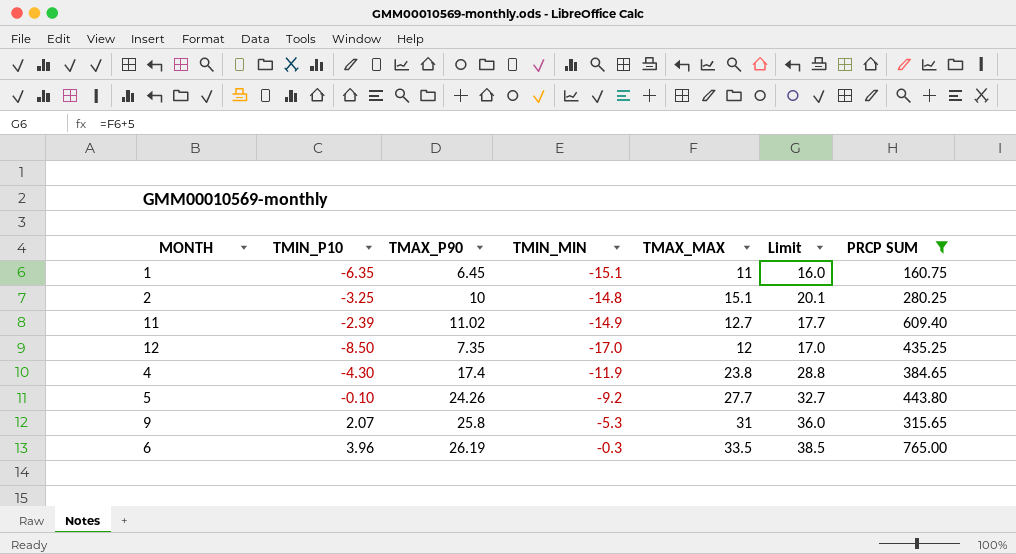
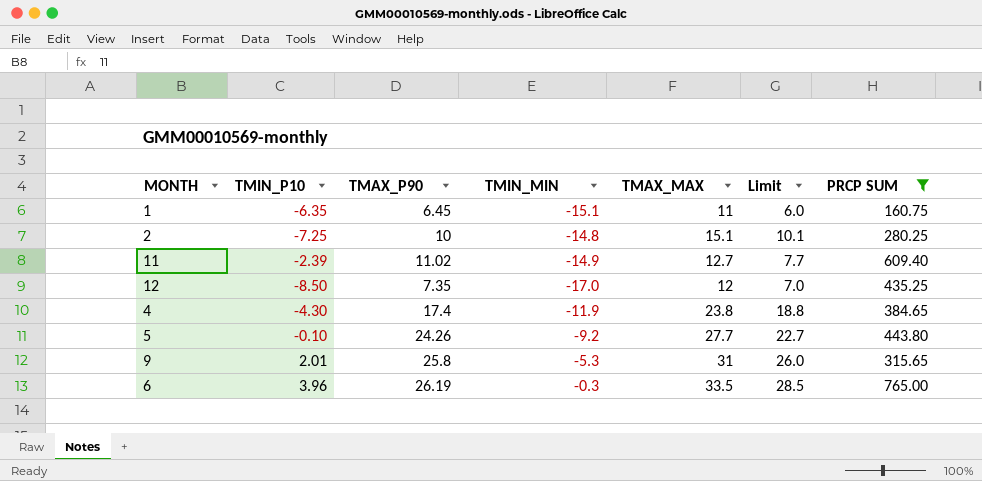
column Limit | formula: [TMAX_MAX] + 5 -> [TMAX_MAX] - 5
2 | TMIN_P10: -3.25 -> -7.25
9 | TMIN_P10: 2.07 -> 2.01

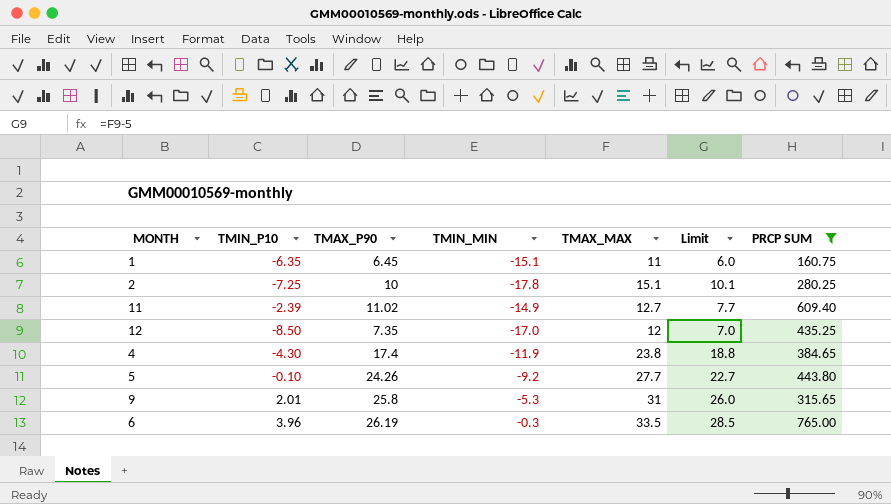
2 | TMIN_MIN: -14.8 -> -17.8

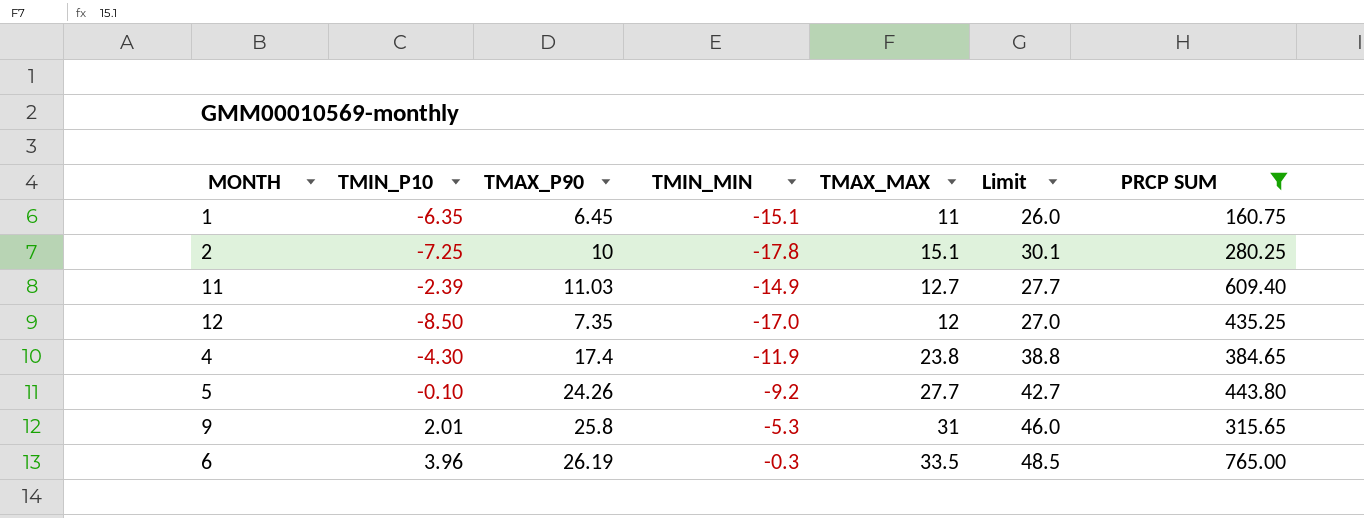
column Limit | formula: [TMAX_MAX] - 5 -> [TMAX_MAX] + 15
11 | TMAX_P90: 11.02 -> 11.03

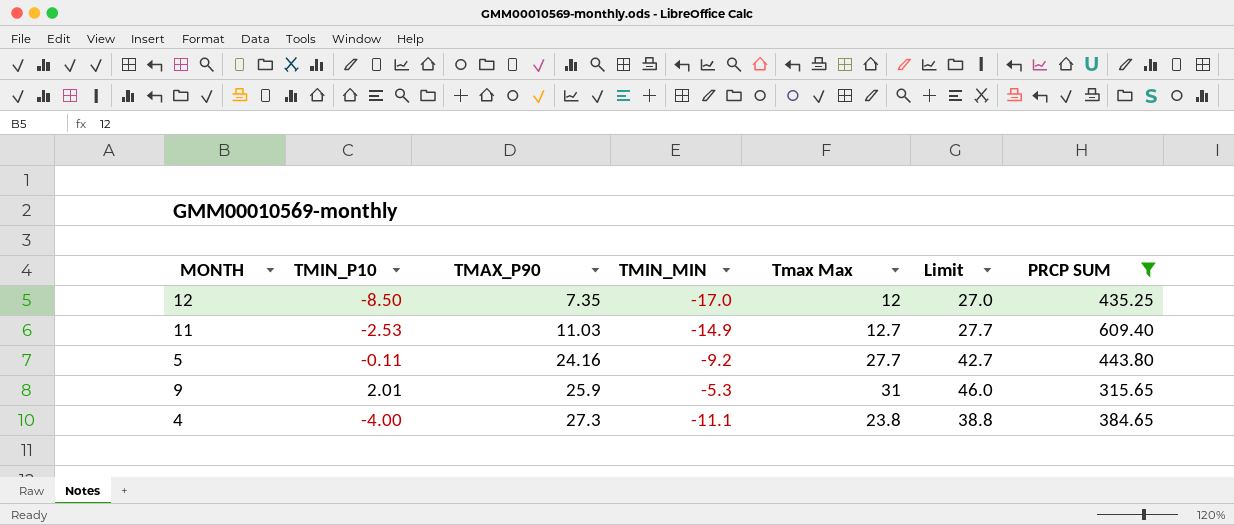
row order: none -> TMAX_P90 ascending
column name: TMAX_MAX -> Tmax Max
row 1: -6.35 | 6.45 | -15.1 | 11 | 26.0 | 160.75 -> none
row 2: -7.25 | 10 | -17.8 | 15.1 | 30.1 | 280.25 -> none
row 6: 3.96 | 26.19 | -0.3 | 33.5 | 48.5 | 765.00 -> none
11 | TMIN_P10: -2.39 -> -2.53
5 | TMIN_P10: -0.10 -> -0.11
5 | TMAX_P90: 24.26 -> 24.16
9 | TMAX_P90: 25.8 -> 25.9
4 | TMIN_P10: -4.30 -> -4.00
4 | TMAX_P90: 17.4 -> 27.3
4 | TMIN_MIN: -11.9 -> -11.1

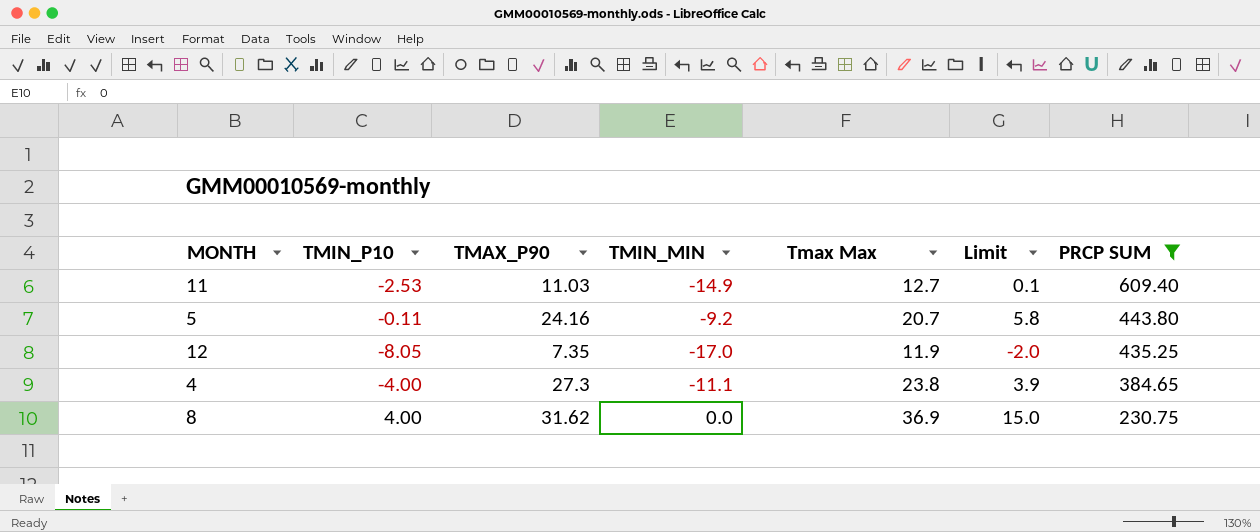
row order: TMAX_P90 ascending -> PRCP SUM descending
column Limit | formula: [Tmax Max] + 15 -> [TMIN_MIN] + 15
row 9: 2.01 | 25.9 | -5.3 | 31 | 46.0 | 315.65 -> none
5 | Tmax Max: 27.7 -> 20.7
12 | TMIN_P10: -8.50 -> -8.05
12 | Tmax Max: 12 -> 11.9
row 8: none -> 4.00 | 31.62 | 0.0 | 36.9 | 15.0 | 230.75

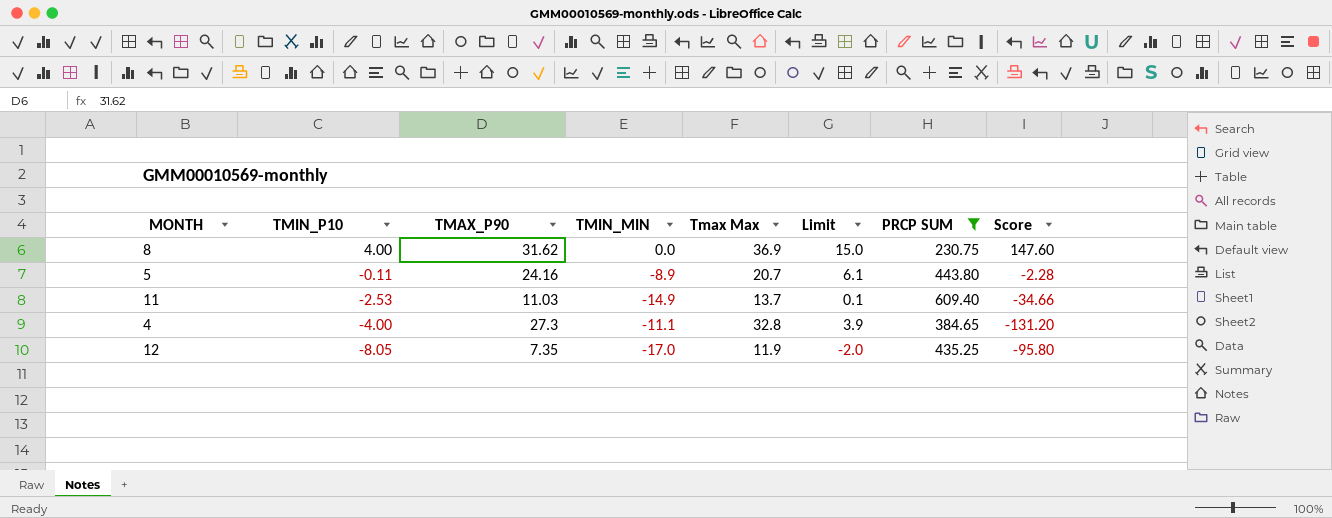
row order: PRCP SUM descending -> TMIN_P10 descending
column Score | formula: none -> [TMIN_P10] * [Tmax Max]
5 | TMIN_MIN: -9.2 -> -8.9
5 | Limit: 5.8 -> 6.1
11 | Tmax Max: 12.7 -> 13.7
4 | Tmax Max: 23.8 -> 32.8

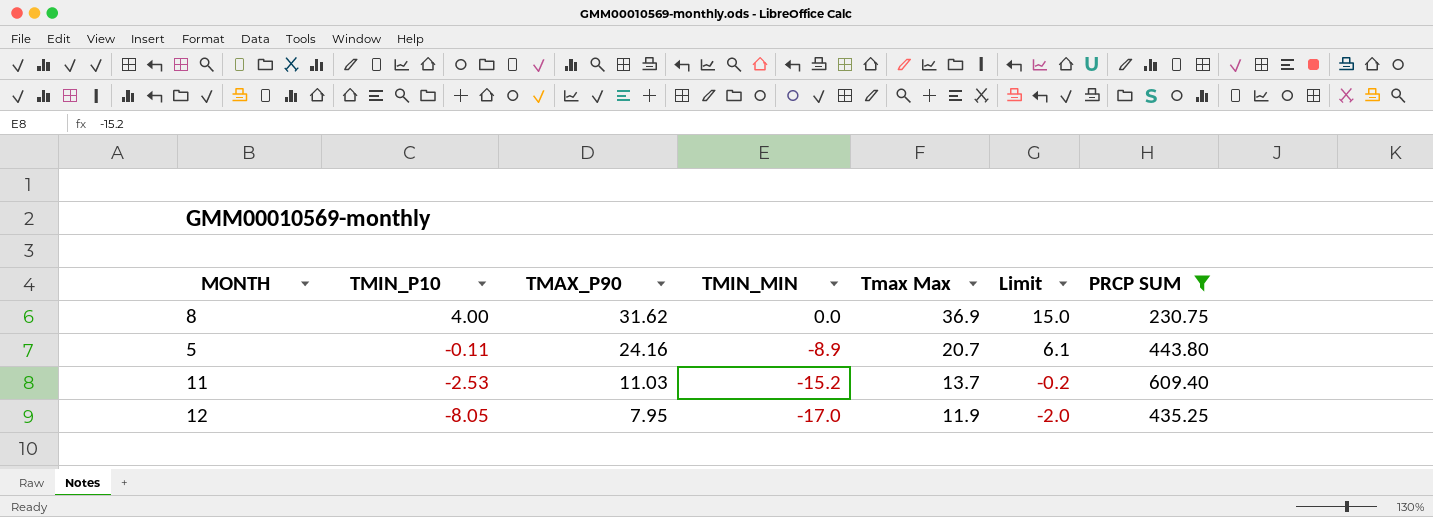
column Score | formula: [TMIN_P10] * [Tmax Max] -> none
row 4: -4.00 | 27.3 | -11.1 | 32.8 | 3.9 | 384.65 | -131.20 -> none
11 | TMIN_MIN: -14.9 -> -15.2
11 | Limit: 0.1 -> -0.2
12 | TMAX_P90: 7.35 -> 7.95

